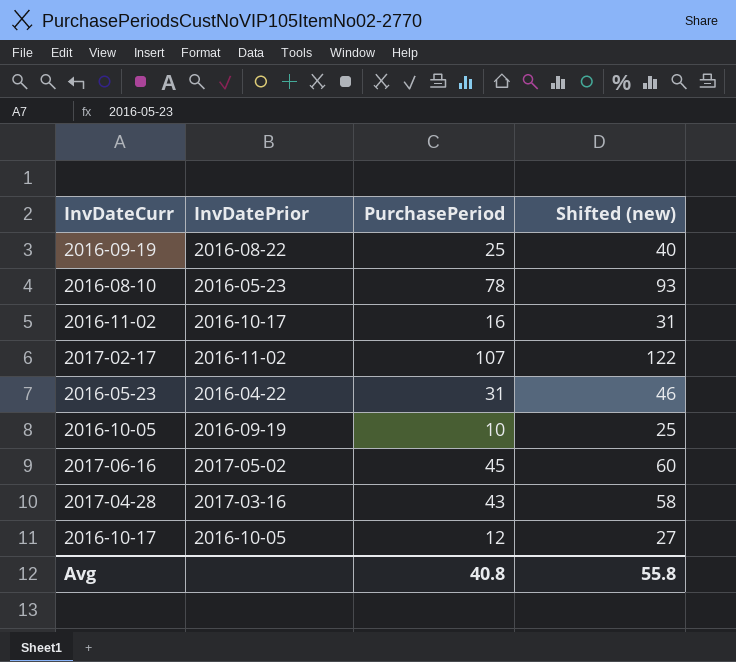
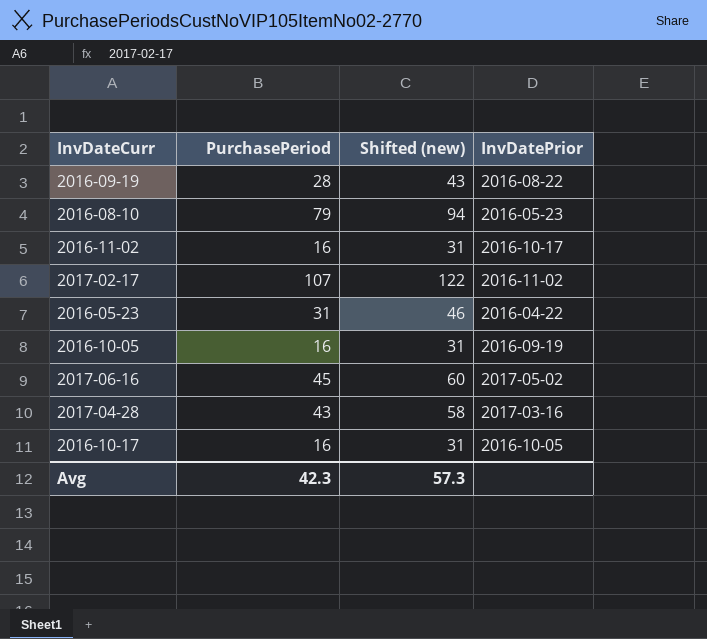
column InvDatePrior | position: 2 -> 4
2016-09-19 | PurchasePeriod: 25 -> 28
2016-09-19 | Shifted (new): 40 -> 43
2016-08-10 | PurchasePeriod: 78 -> 79
2016-08-10 | Shifted (new): 93 -> 94
2016-10-05 | PurchasePeriod: 10 -> 16
2016-10-05 | Shifted (new): 25 -> 31
2016-10-17 | PurchasePeriod: 12 -> 16
2016-10-17 | Shifted (new): 27 -> 31
Avg | PurchasePeriod: 40.8 -> 42.3
Avg | Shifted (new): 55.8 -> 57.3

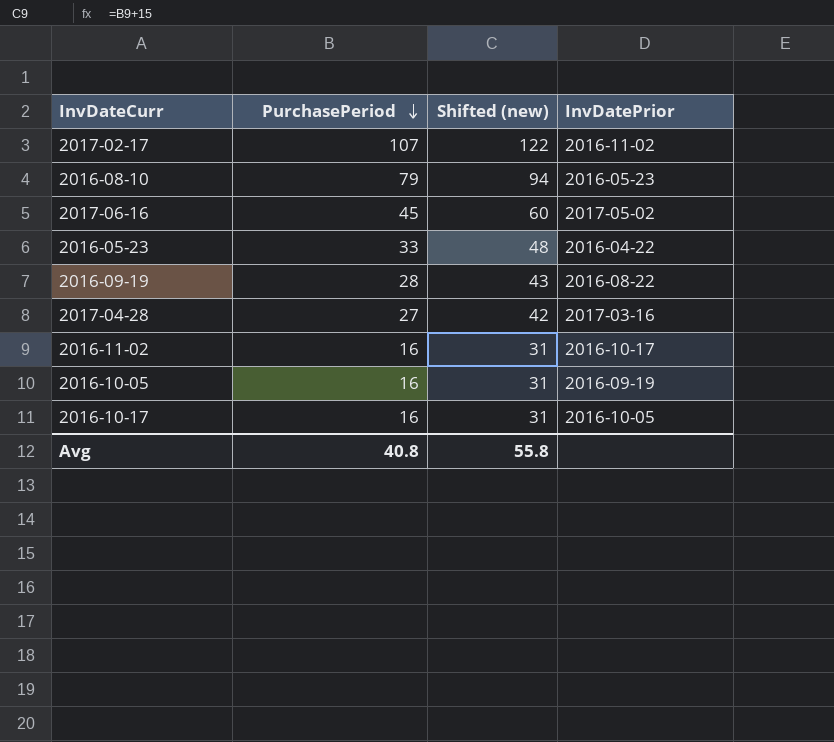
row order: none -> PurchasePeriod descending
2016-05-23 | PurchasePeriod: 31 -> 33
2016-05-23 | Shifted (new): 46 -> 48
2017-04-28 | PurchasePeriod: 43 -> 27
2017-04-28 | Shifted (new): 58 -> 42
Avg | PurchasePeriod: 42.3 -> 40.8
Avg | Shifted (new): 57.3 -> 55.8

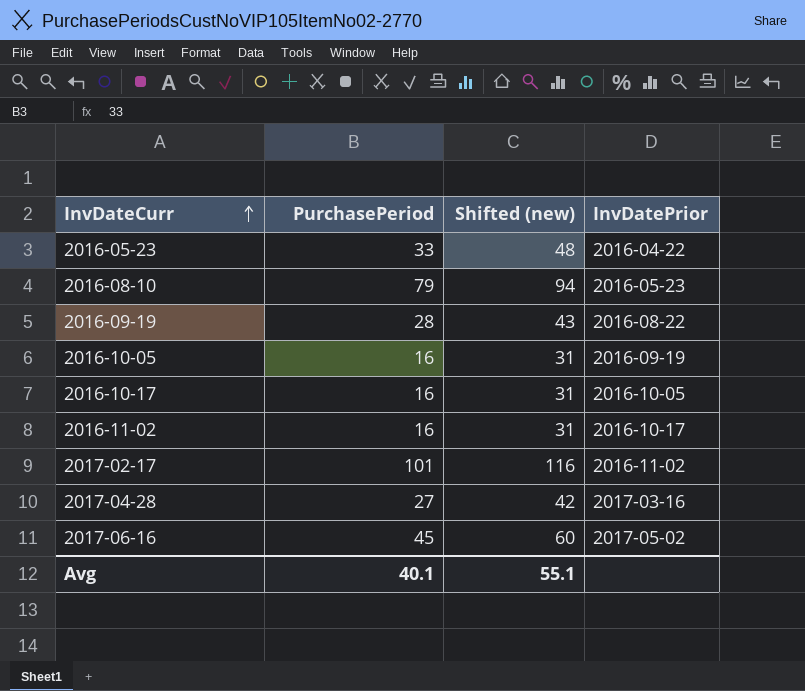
row order: PurchasePeriod descending -> InvDateCurr ascending
2017-02-17 | PurchasePeriod: 107 -> 101
2017-02-17 | Shifted (new): 122 -> 116
Avg | PurchasePeriod: 40.8 -> 40.1
Avg | Shifted (new): 55.8 -> 55.1

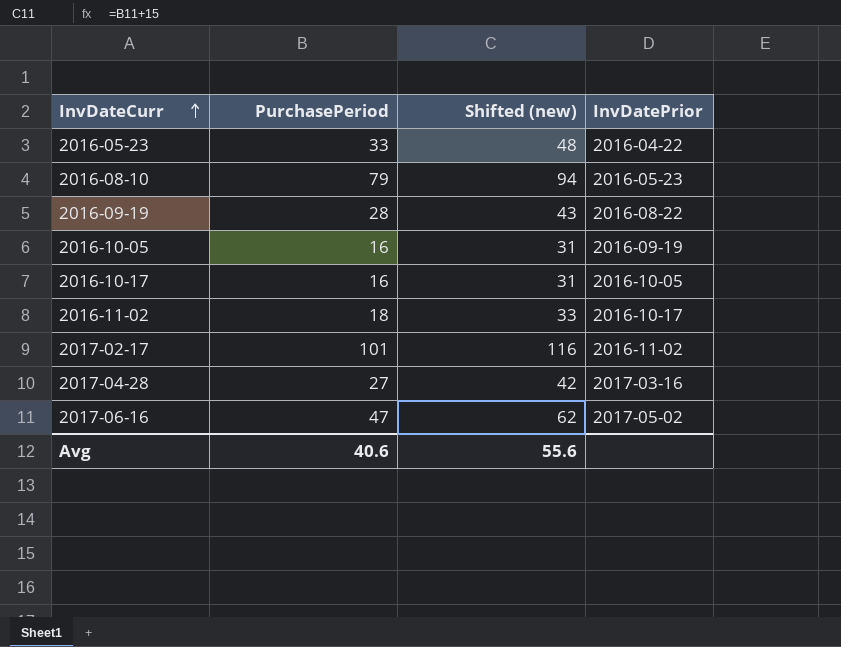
2016-11-02 | PurchasePeriod: 16 -> 18
2016-11-02 | Shifted (new): 31 -> 33
2017-06-16 | PurchasePeriod: 45 -> 47
2017-06-16 | Shifted (new): 60 -> 62
Avg | PurchasePeriod: 40.1 -> 40.6
Avg | Shifted (new): 55.1 -> 55.6

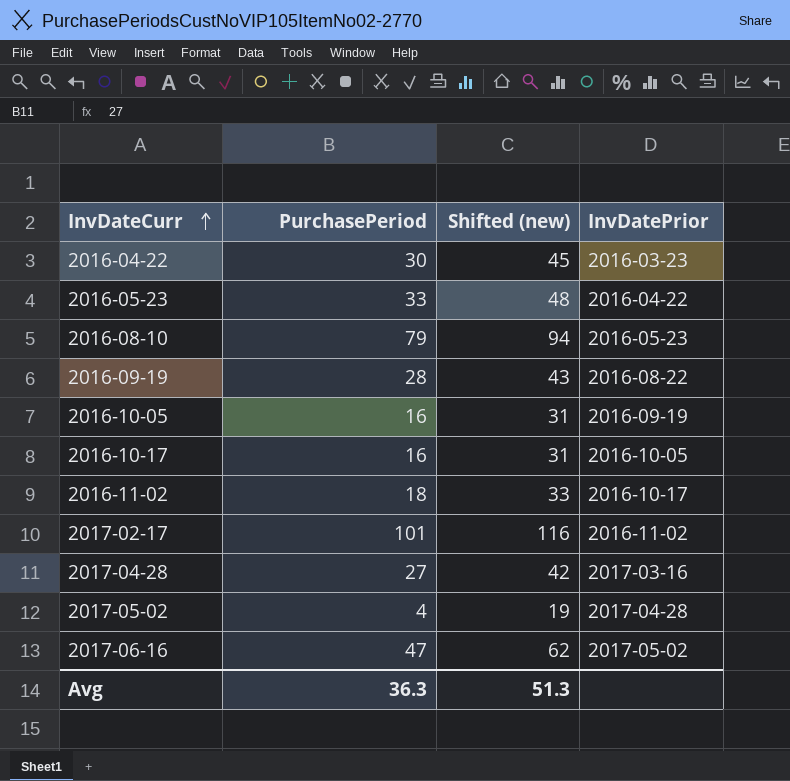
row 2016-04-22: none -> 30 | 45 | 2016-03-23
row 2017-05-02: none -> 4 | 19 | 2017-04-28
Avg | PurchasePeriod: 40.6 -> 36.3
Avg | Shifted (new): 55.6 -> 51.3

